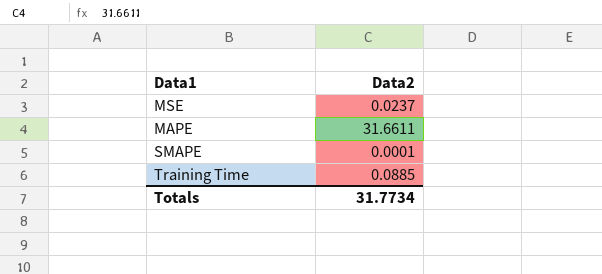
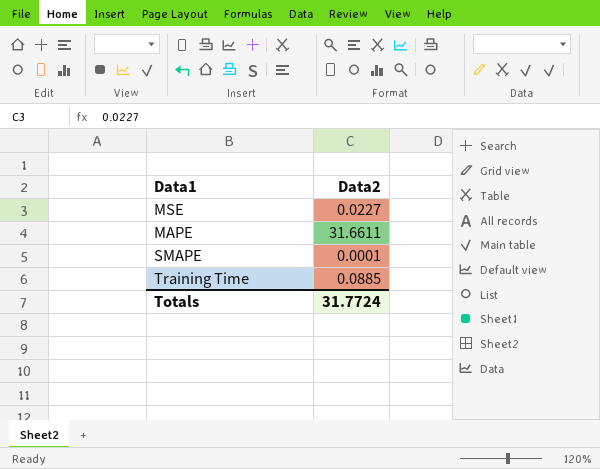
MSE | Data2: 0.0237 -> 0.0227
Totals | Data2: 31.7734 -> 31.7724

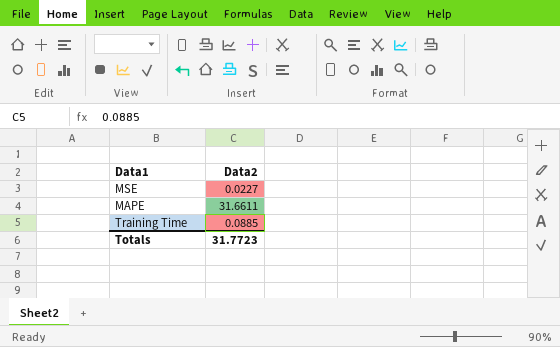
row SMAPE: 0.0001 -> none
Totals | Data2: 31.7724 -> 31.7723

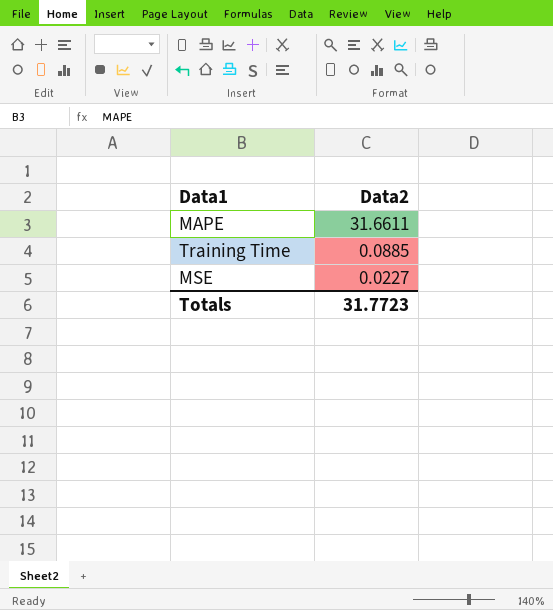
row order: none -> Data2 descending

